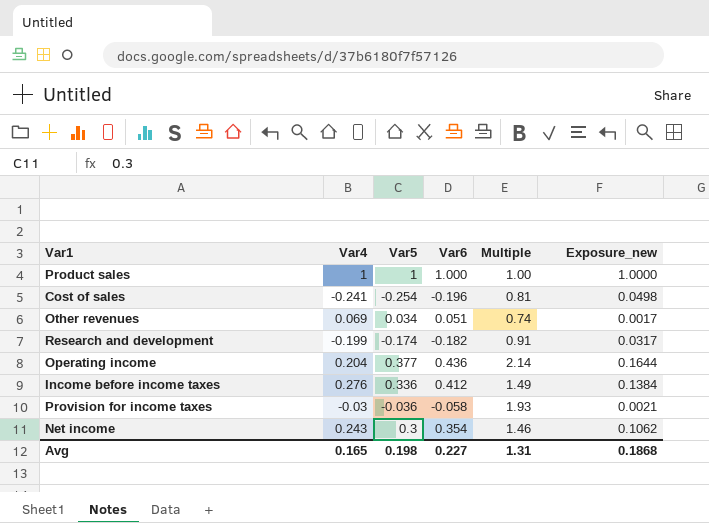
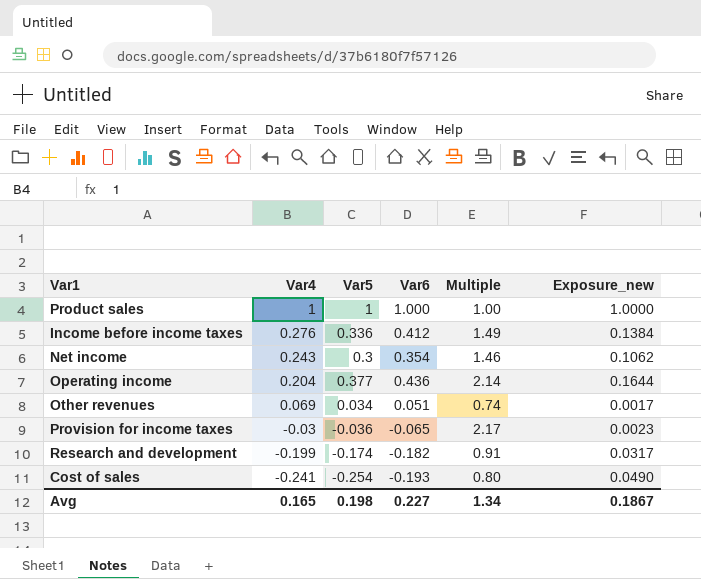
row order: none -> Var4 descending
Provision for income taxes | Var6: -0.058 -> -0.065
Provision for income taxes | Multiple: 1.93 -> 2.17
Provision for income taxes | Exposure_new: 0.0021 -> 0.0023
Cost of sales | Var6: -0.196 -> -0.193
Cost of sales | Multiple: 0.81 -> 0.80
Cost of sales | Exposure_new: 0.0498 -> 0.0490
Avg | Multiple: 1.31 -> 1.34
Avg | Exposure_new: 0.1868 -> 0.1867

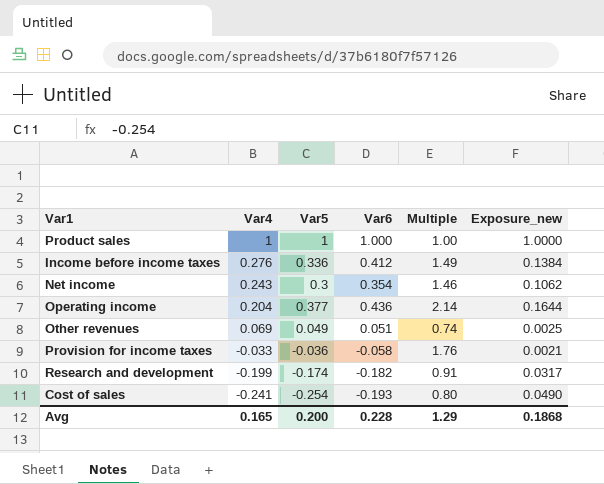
Other revenues | Var5: 0.034 -> 0.049
Other revenues | Exposure_new: 0.0017 -> 0.0025
Provision for income taxes | Var4: -0.03 -> -0.033
Provision for income taxes | Var6: -0.065 -> -0.058
Provision for income taxes | Multiple: 2.17 -> 1.76
Provision for income taxes | Exposure_new: 0.0023 -> 0.0021
Avg | Var5: 0.198 -> 0.200
Avg | Var6: 0.227 -> 0.228
Avg | Multiple: 1.34 -> 1.29
Avg | Exposure_new: 0.1867 -> 0.1868

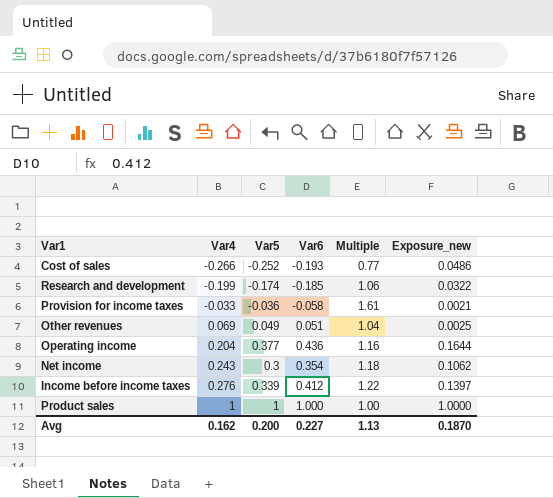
row order: Var4 descending -> Var4 ascending
column Multiple | formula: [Var6] / [Var4] -> [Var6] / [Var5]
Cost of sales | Var4: -0.241 -> -0.266
Cost of sales | Var5: -0.254 -> -0.252
Cost of sales | Exposure_new: 0.0490 -> 0.0486
Research and development | Var6: -0.182 -> -0.185
Research and development | Exposure_new: 0.0317 -> 0.0322
Income before income taxes | Var5: 0.336 -> 0.339
Income before income taxes | Exposure_new: 0.1384 -> 0.1397
Avg | Var4: 0.165 -> 0.162
Avg | Var6: 0.228 -> 0.227
Avg | Multiple: 1.29 -> 1.13
Avg | Exposure_new: 0.1868 -> 0.1870

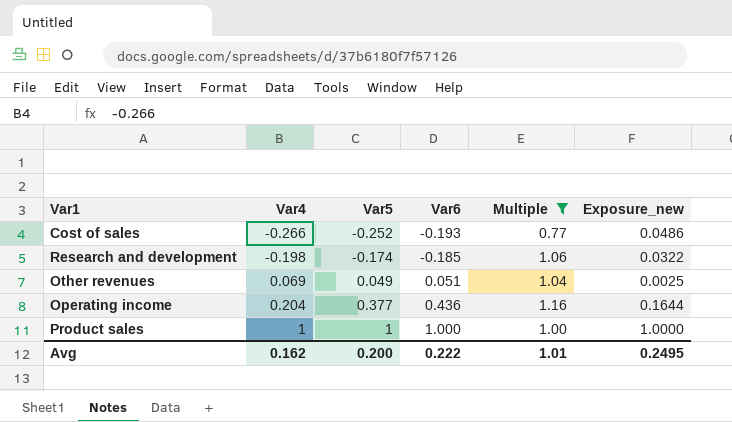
filter: none -> Multiple <= 1.16
Research and development | Var4: -0.199 -> -0.198
Avg | Var6: 0.227 -> 0.222
Avg | Multiple: 1.13 -> 1.01
Avg | Exposure_new: 0.1870 -> 0.2495

